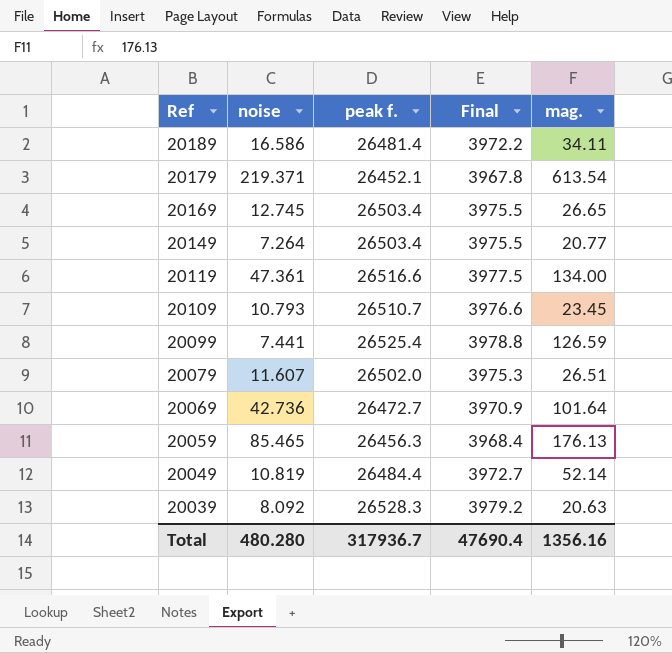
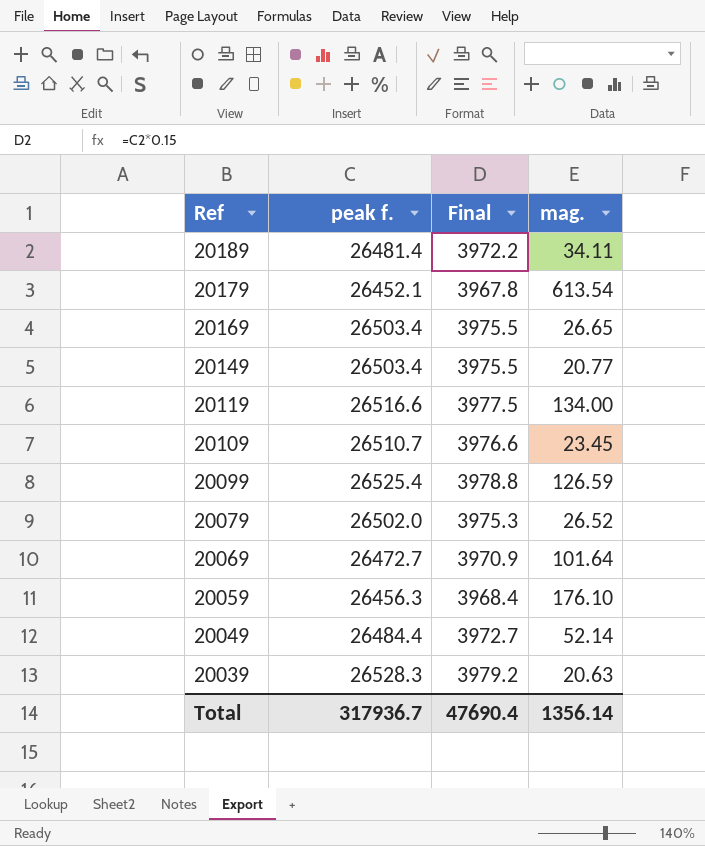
column noise | position: 2 -> none
20079 | mag.: 26.51 -> 26.52
20059 | mag.: 176.13 -> 176.10
Total | mag.: 1356.16 -> 1356.14

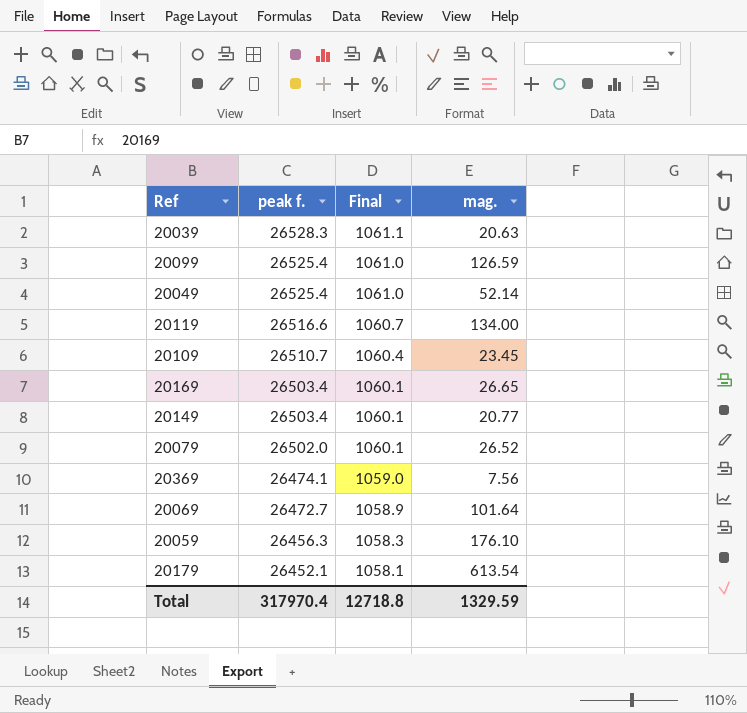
row order: Ref descending -> peak f. descending
column Final | formula: [peak f.] * 0.15 -> [peak f.] * 0.04
row 20189: 26481.4 | 3972.2 | 34.11 -> none
20049 | peak f.: 26484.4 -> 26525.4
row 20369: none -> 26474.1 | 1059.0 | 7.56
Total | peak f.: 317936.7 -> 317970.4
Total | Final: 47690.4 -> 12718.8
Total | mag.: 1356.14 -> 1329.59

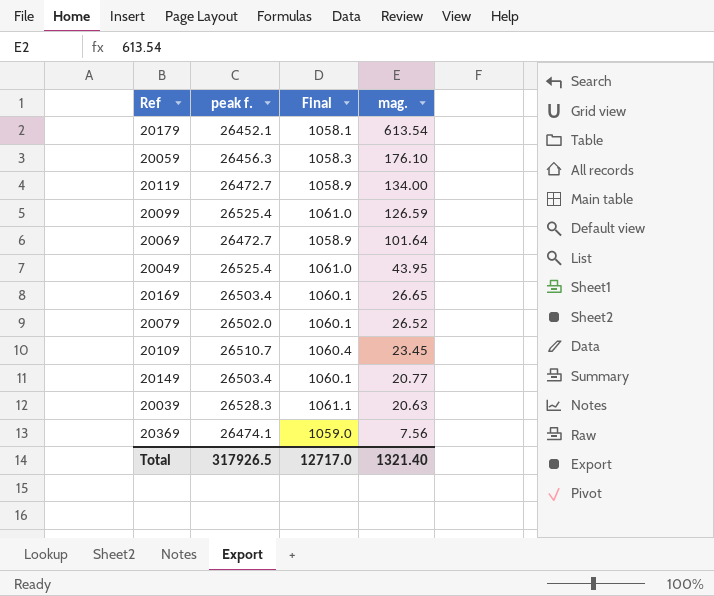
row order: peak f. descending -> mag. descending
20119 | peak f.: 26516.6 -> 26472.7
20119 | Final: 1060.7 -> 1058.9
20049 | mag.: 52.14 -> 43.95
Total | peak f.: 317970.4 -> 317926.5
Total | Final: 12718.8 -> 12717.0
Total | mag.: 1329.59 -> 1321.40

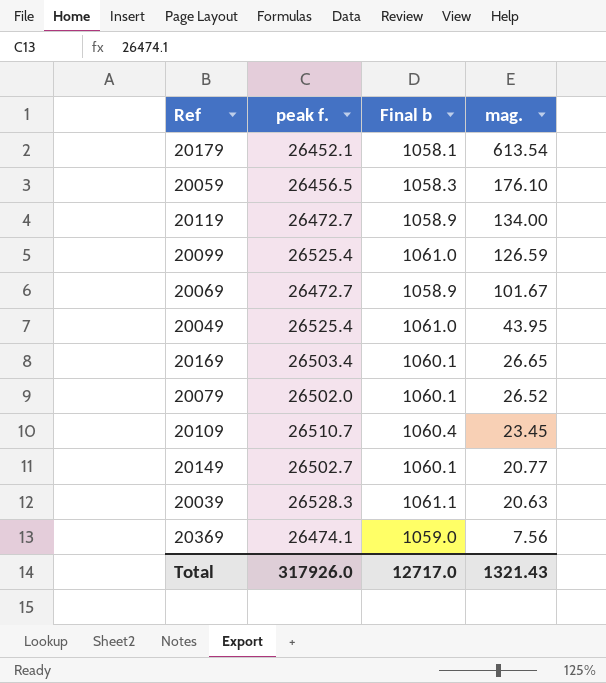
column name: Final -> Final b
20059 | peak f.: 26456.3 -> 26456.5
20069 | mag.: 101.64 -> 101.67
20149 | peak f.: 26503.4 -> 26502.7
Total | peak f.: 317926.5 -> 317926.0
Total | mag.: 1321.40 -> 1321.43

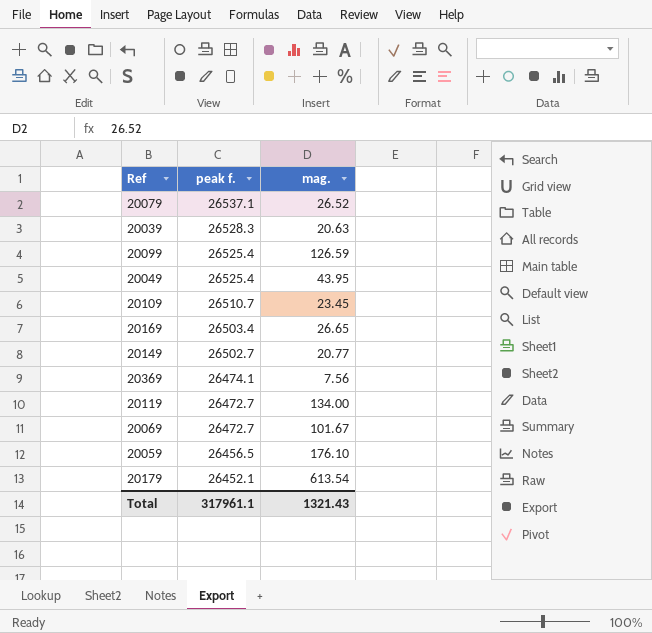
row order: mag. descending -> peak f. descending
column Final b | formula: [peak f.] * 0.04 -> none
20079 | peak f.: 26502.0 -> 26537.1
Total | peak f.: 317926.0 -> 317961.1

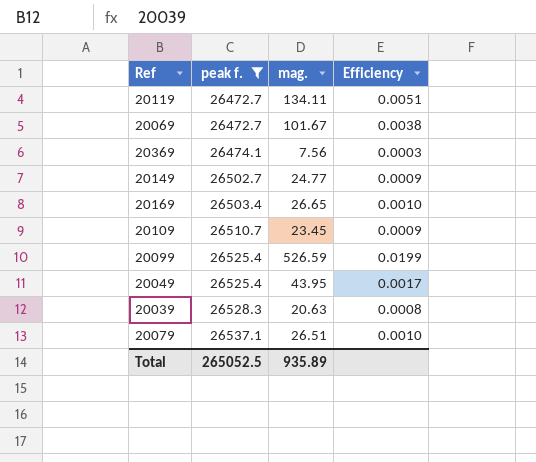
filter: none -> peak f. >= 26472.7
row order: peak f. descending -> peak f. ascending
column Efficiency | formula: none -> [mag.] / [peak f.]
20119 | mag.: 134.00 -> 134.11
20149 | mag.: 20.77 -> 24.77
20099 | mag.: 126.59 -> 526.59
20079 | mag.: 26.52 -> 26.51
Total | peak f.: 317961.1 -> 265052.5
Total | mag.: 1321.43 -> 935.89

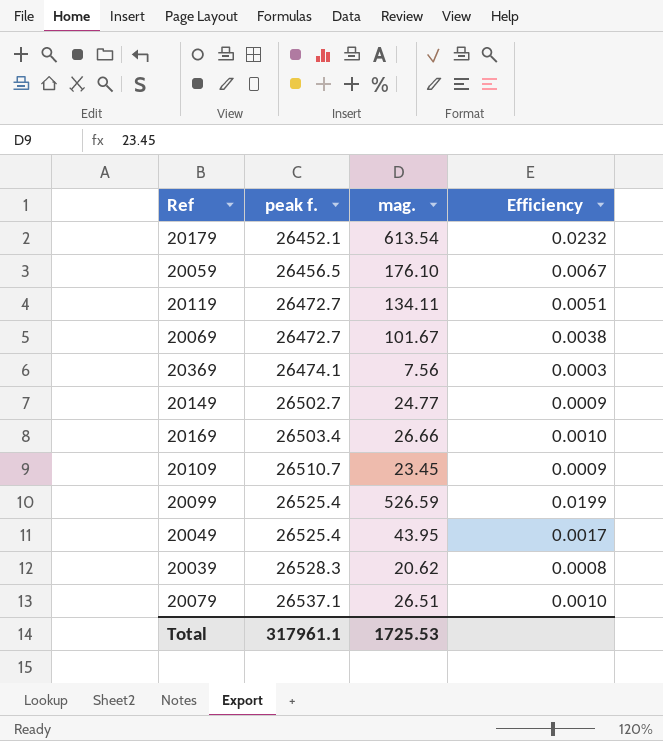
filter: peak f. >= 26472.7 -> none
20169 | mag.: 26.65 -> 26.66
20039 | mag.: 20.63 -> 20.62
Total | peak f.: 265052.5 -> 317961.1
Total | mag.: 935.89 -> 1725.53

